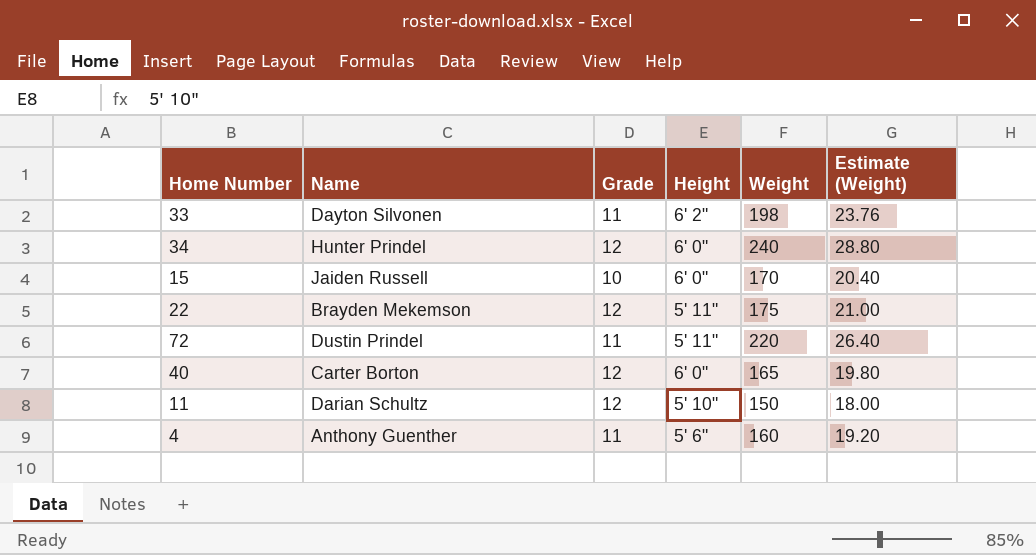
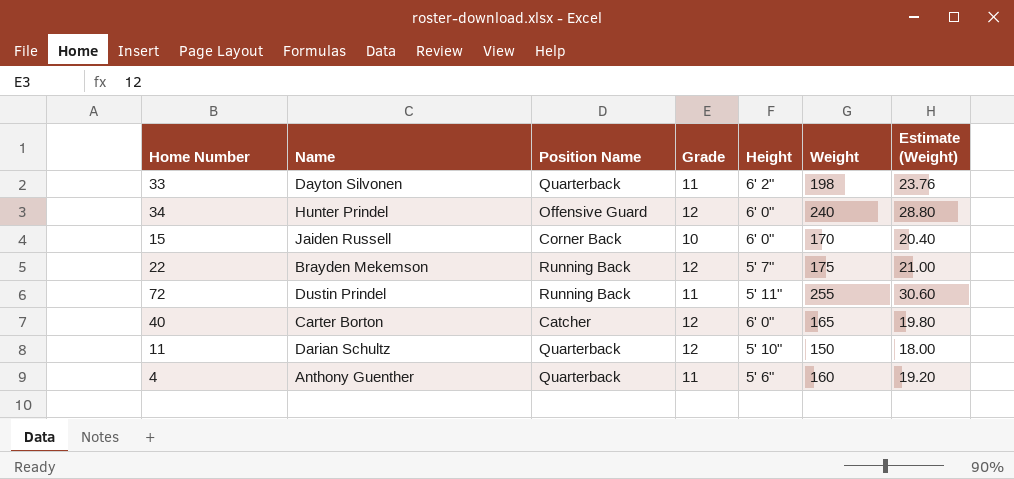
column Position Name | position: none -> 3
22 | Height: 5' 11" -> 5' 7"
72 | Weight: 220 -> 255
72 | Estimate (Weight): 26.40 -> 30.60

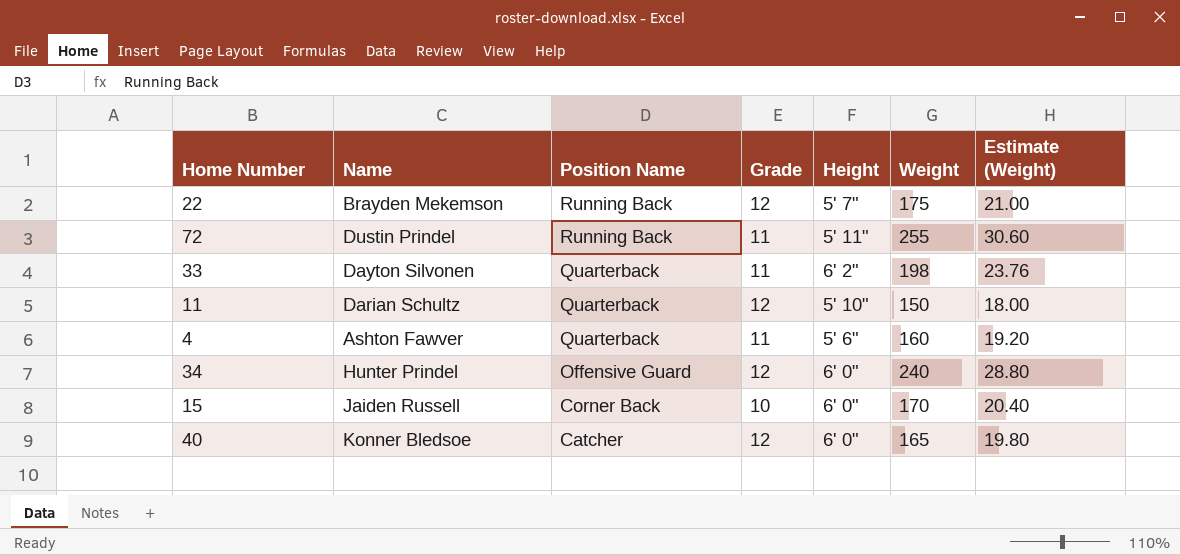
row order: none -> Position Name descending
4 | Name: Anthony Guenther -> Ashton Fawver
40 | Name: Carter Borton -> Konner Bledsoe

